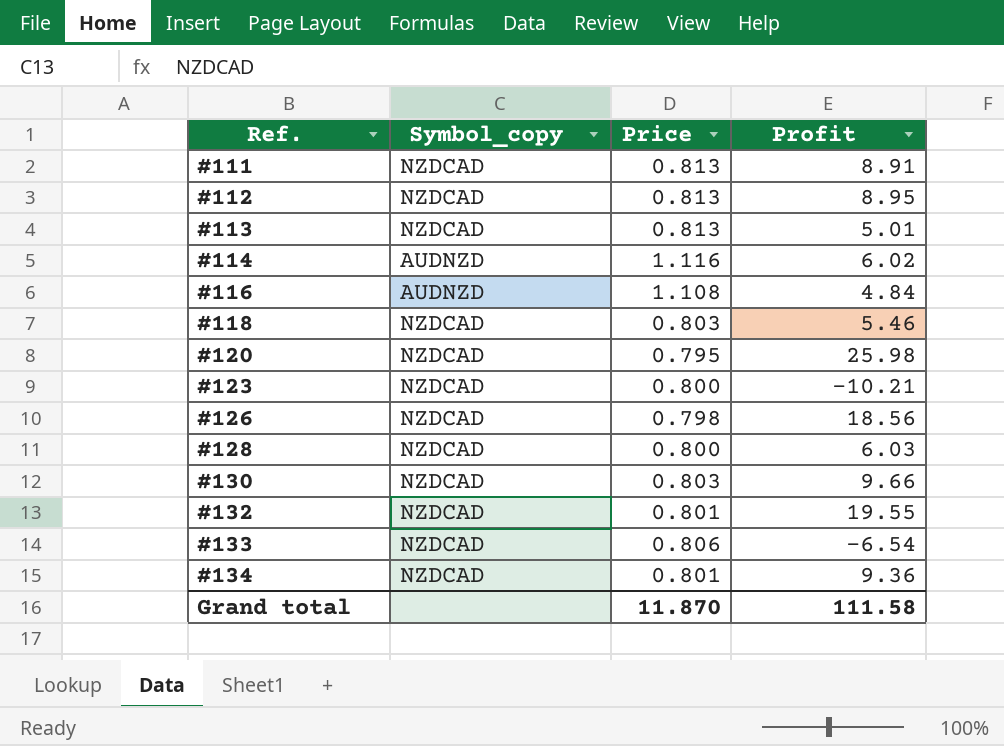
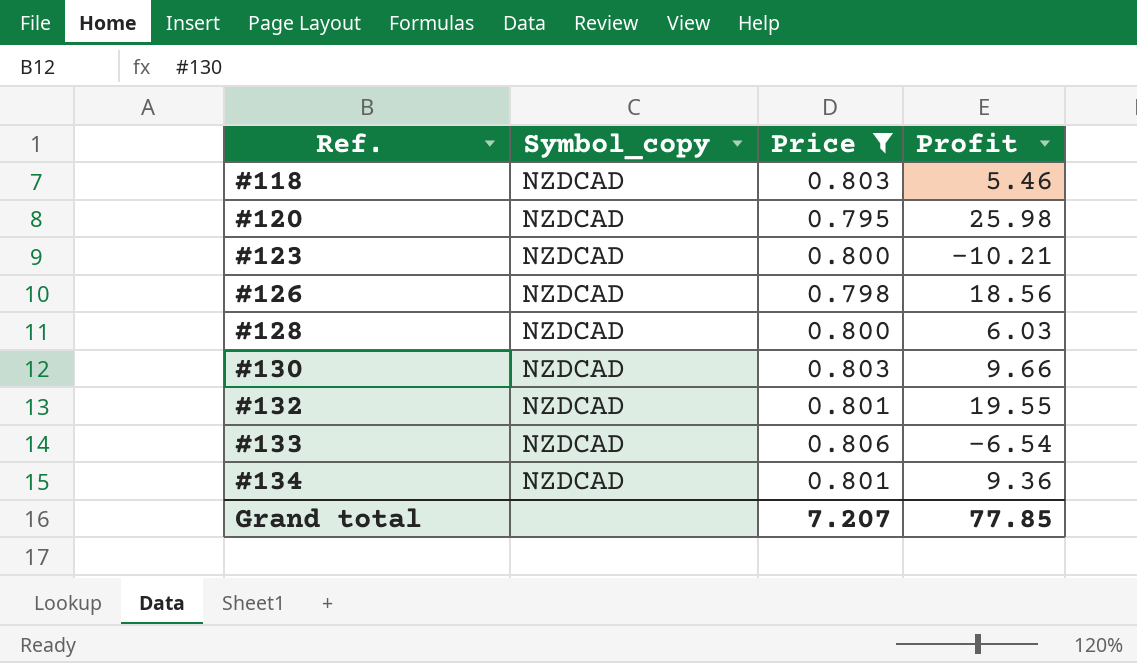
filter: none -> Price <= 0.806
Grand total | Price: 11.870 -> 7.207
Grand total | Profit: 111.58 -> 77.85

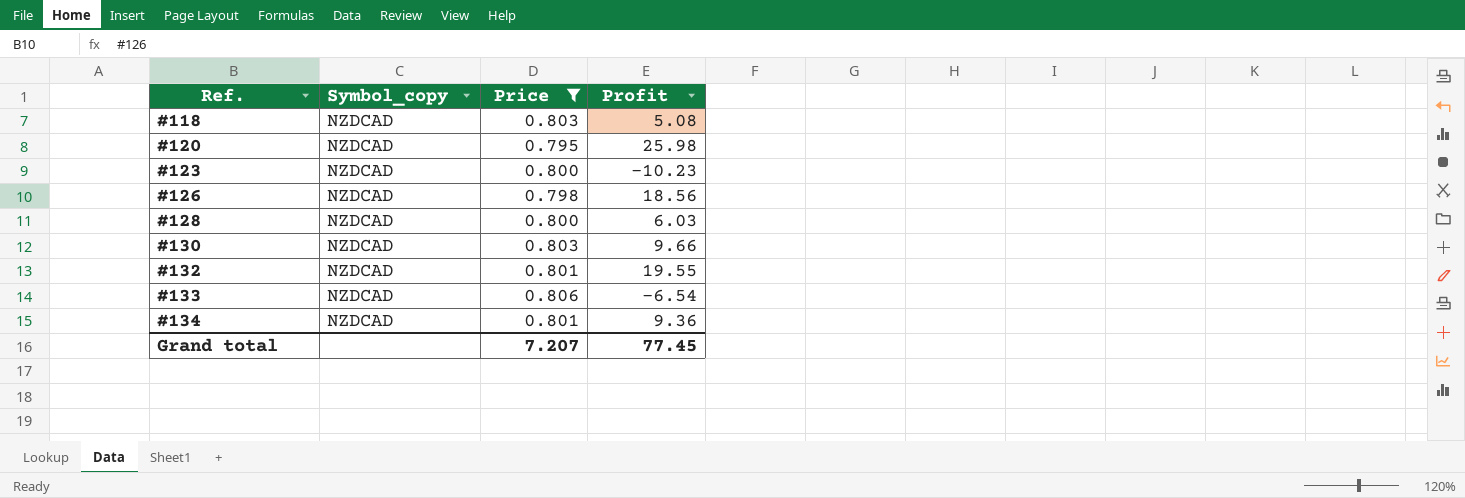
#118 | Profit: 5.46 -> 5.08
#123 | Profit: -10.21 -> -10.23
Grand total | Profit: 77.85 -> 77.45

